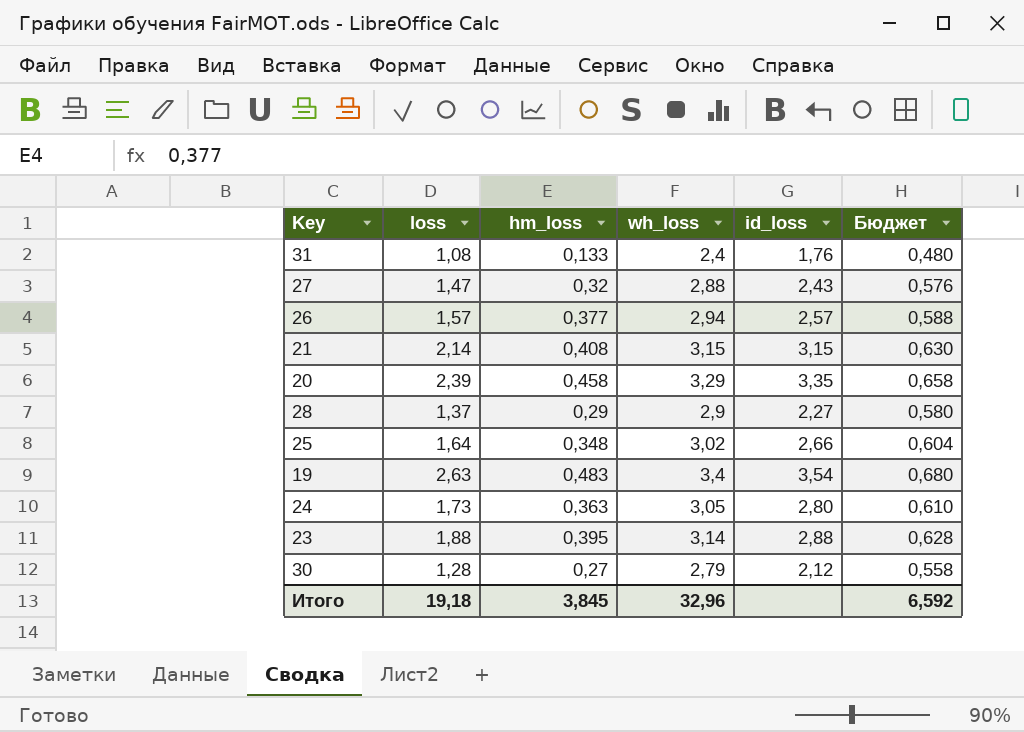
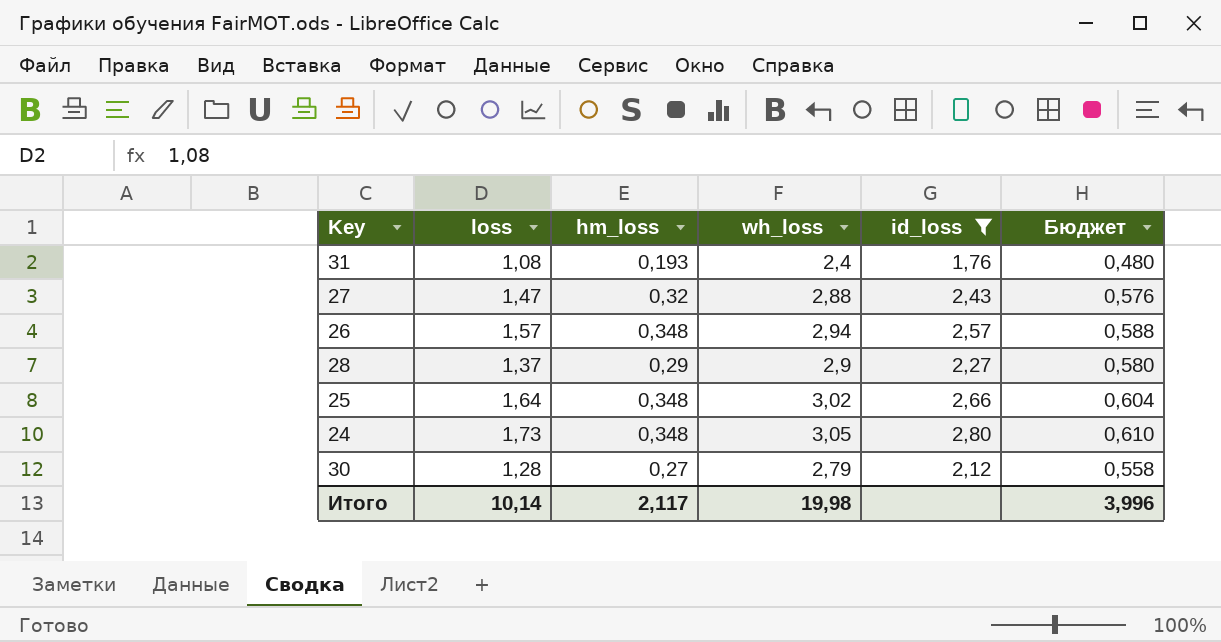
filter: none -> id_loss <= 2,80
31 | hm_loss: 0,133 -> 0,193
26 | hm_loss: 0,377 -> 0,348
24 | hm_loss: 0,363 -> 0,348
Итого | loss: 19,18 -> 10,14
Итого | hm_loss: 3,845 -> 2,117
Итого | wh_loss: 32,96 -> 19,98
Итого | Бюджет: 6,592 -> 3,996

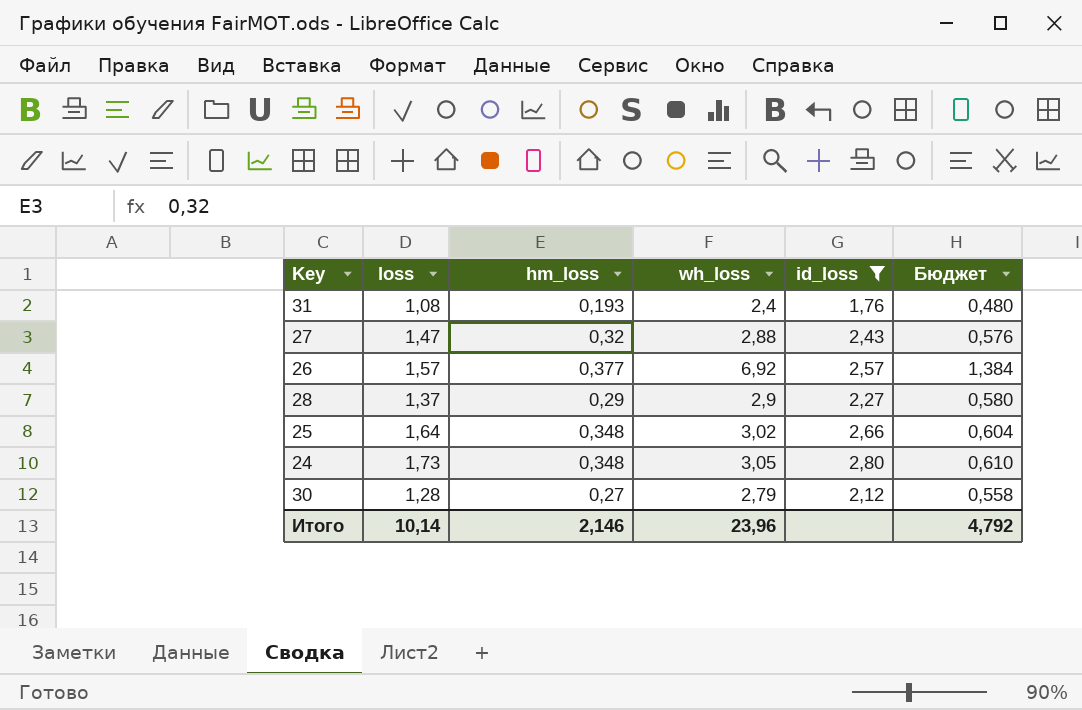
26 | hm_loss: 0,348 -> 0,377
26 | wh_loss: 2,94 -> 6,92
26 | Бюджет: 0,588 -> 1,384
Итого | hm_loss: 2,117 -> 2,146
Итого | wh_loss: 19,98 -> 23,96
Итого | Бюджет: 3,996 -> 4,792

